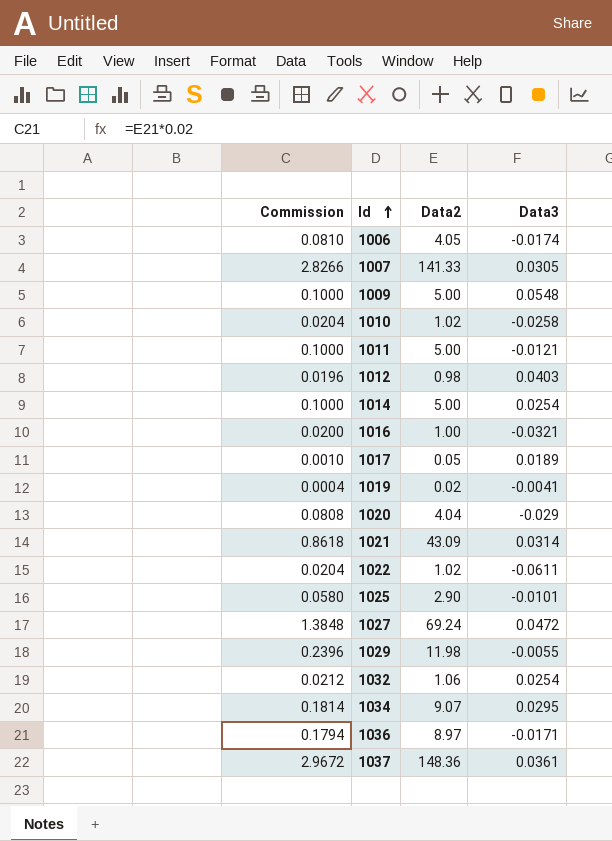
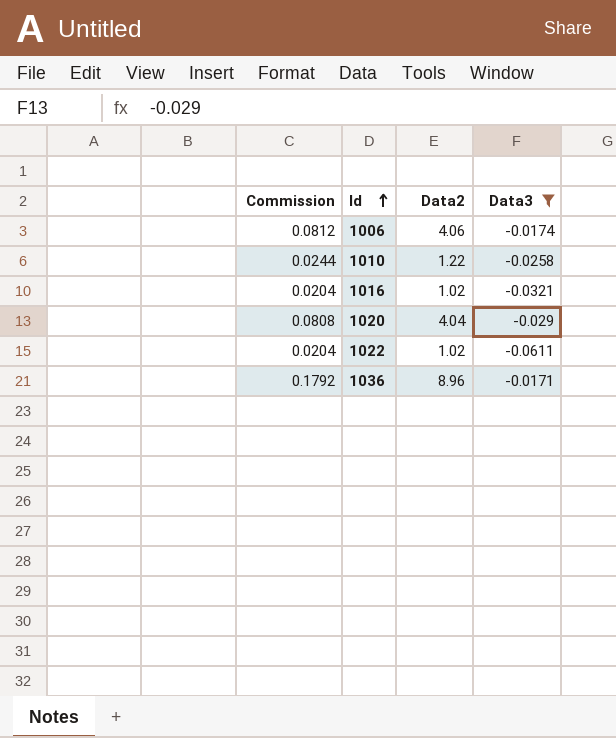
filter: none -> Data3 <= -0.0171
1006 | Commission: 0.0810 -> 0.0812
1006 | Data2: 4.05 -> 4.06
1010 | Commission: 0.0204 -> 0.0244
1010 | Data2: 1.02 -> 1.22
1016 | Commission: 0.0200 -> 0.0204
1016 | Data2: 1.00 -> 1.02
1036 | Commission: 0.1794 -> 0.1792
1036 | Data2: 8.97 -> 8.96

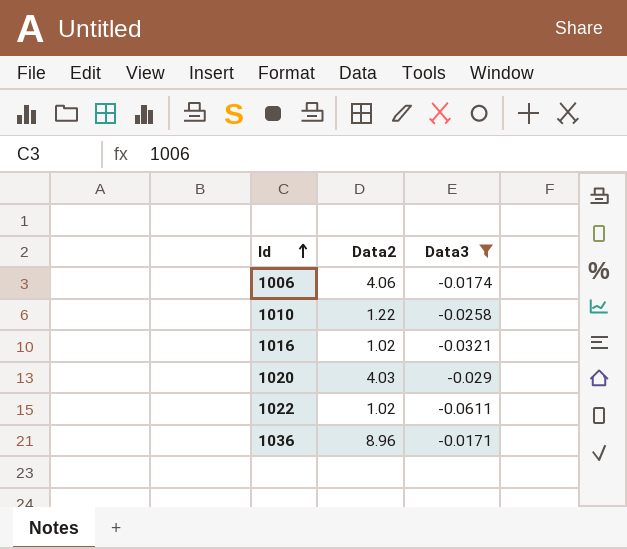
column Commission | formula: [Data2] * 0.02 -> none
1020 | Data2: 4.04 -> 4.03

